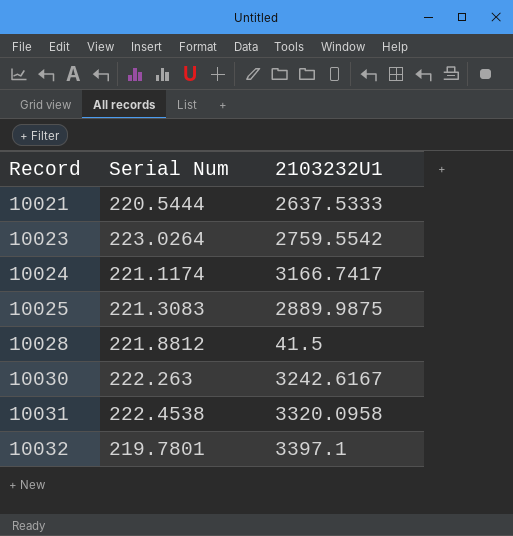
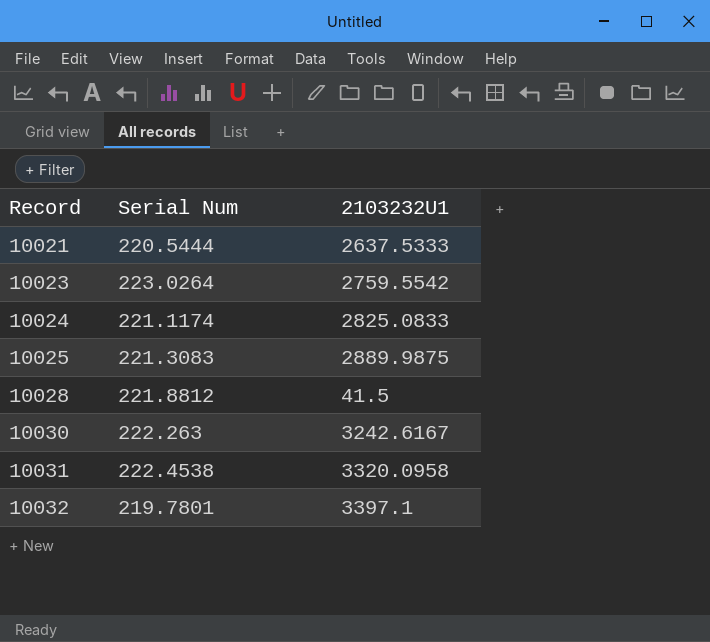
10024 | 2103232U1: 3166.7417 -> 2825.0833

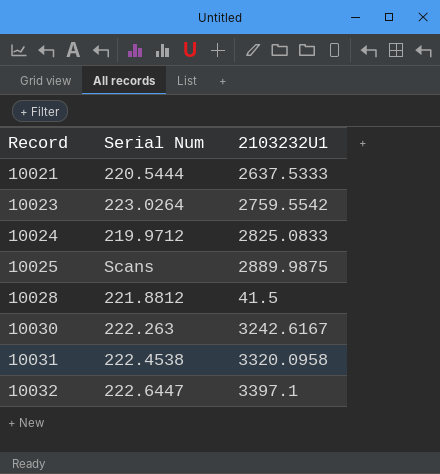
10024 | Serial Num: 221.1174 -> 219.9712
10025 | Serial Num: 221.3083 -> Scans
10032 | Serial Num: 219.7801 -> 222.6447

